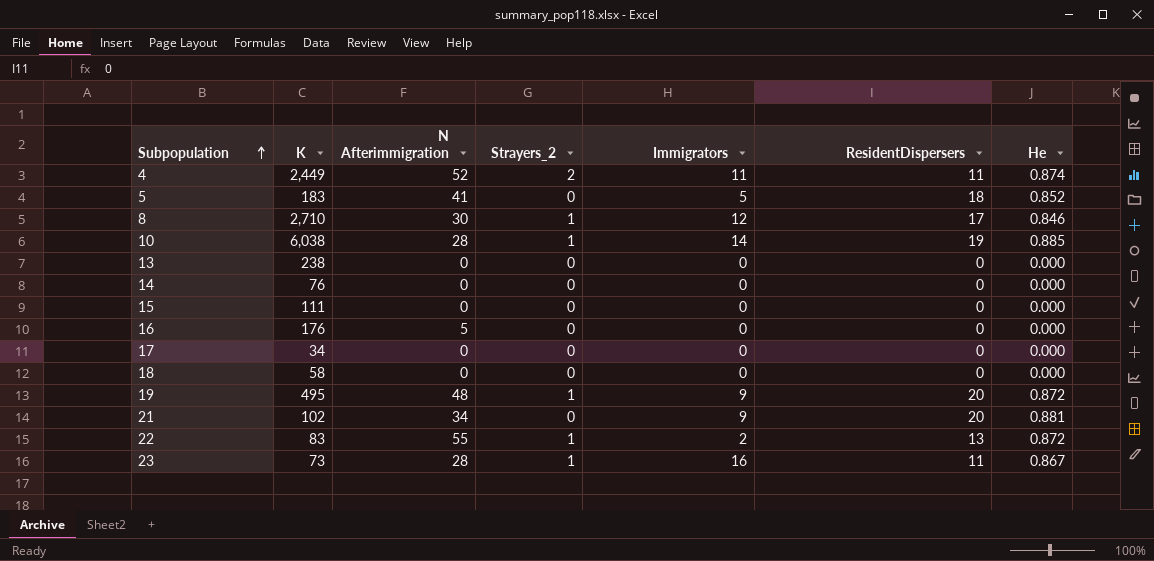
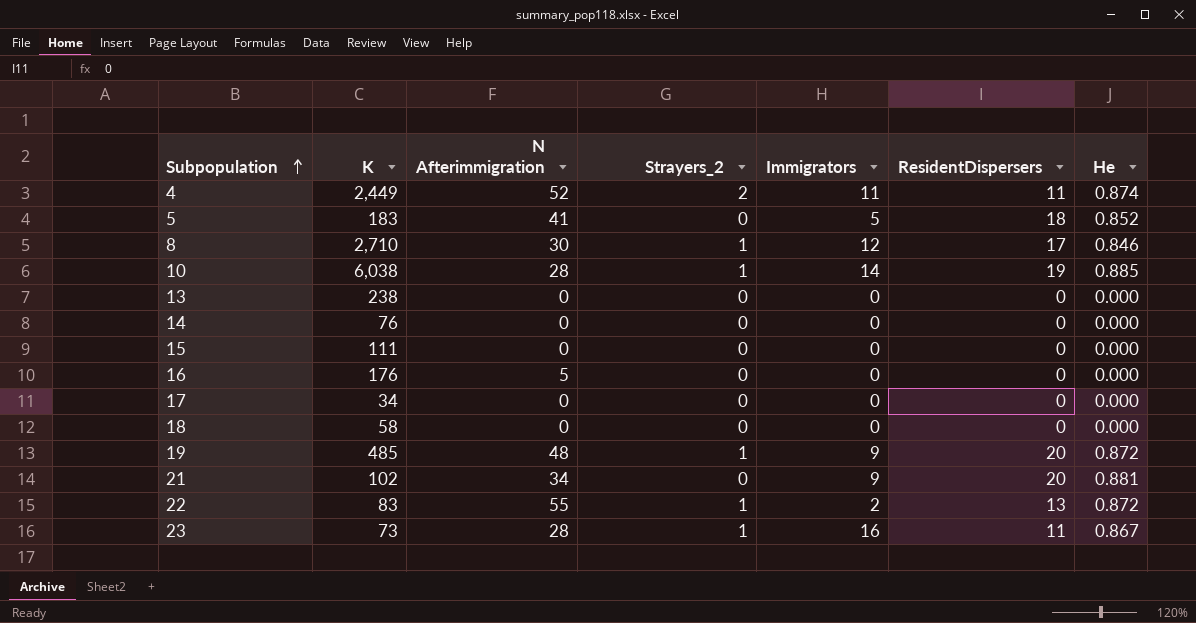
19 | K: 495 -> 485

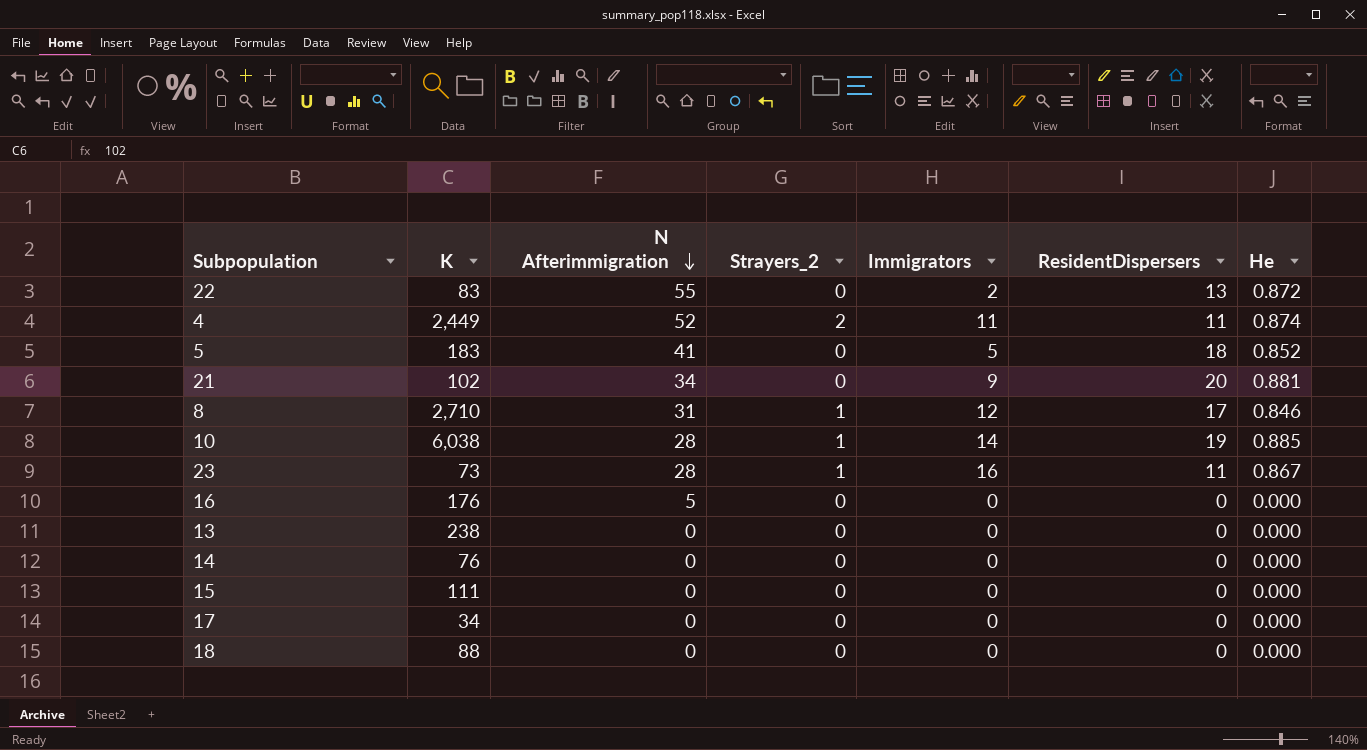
row order: Subpopulation ascending -> N Afterimmigration descending
row 19: 485 | 48 | 1 | 9 | 20 | 0.872 -> none
22 | Strayers_2: 1 -> 0
8 | N Afterimmigration: 30 -> 31
18 | K: 58 -> 88

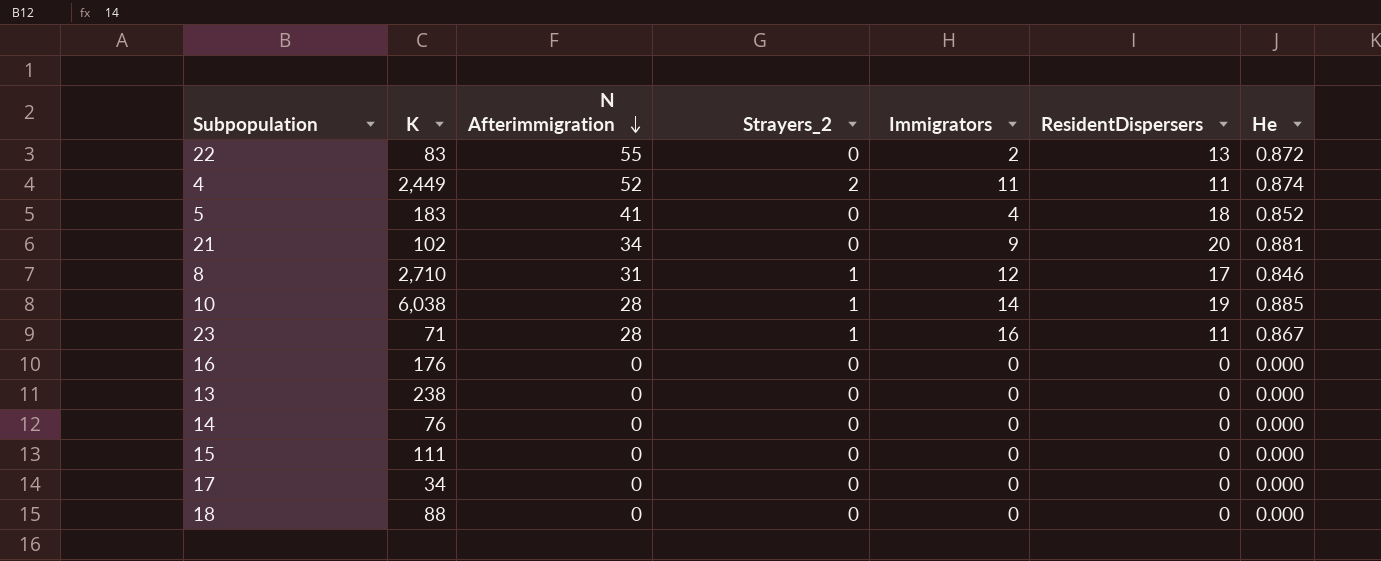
5 | Immigrators: 5 -> 4
23 | K: 73 -> 71
16 | N Afterimmigration: 5 -> 0

